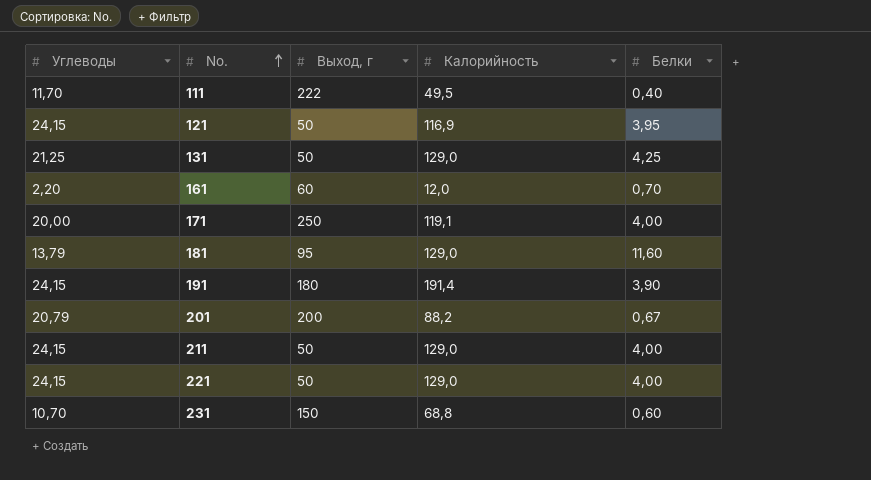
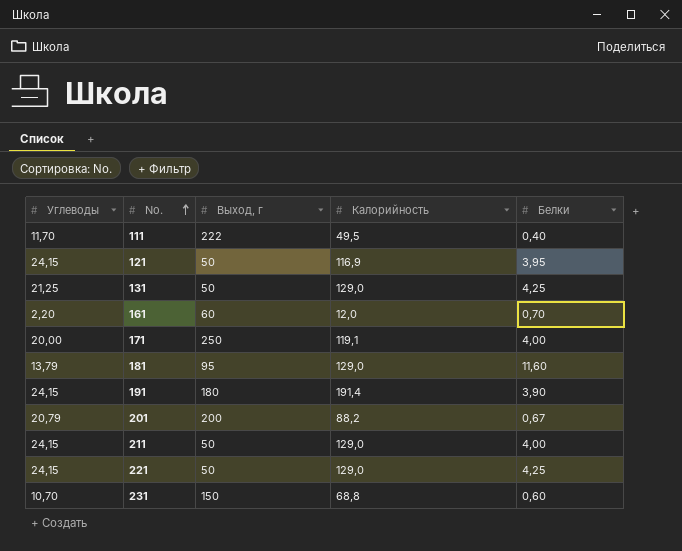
221 | Белки: 4,00 -> 4,25

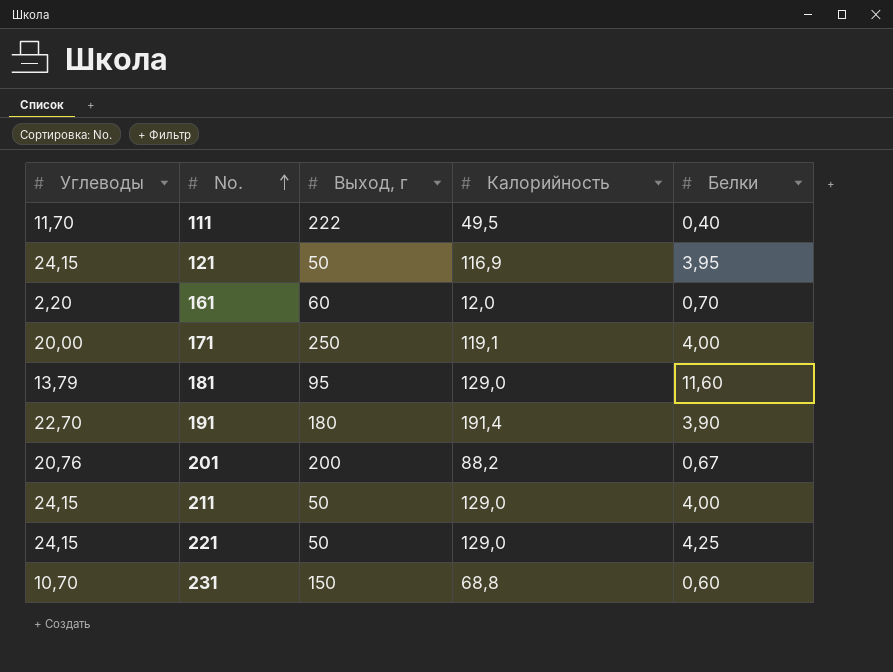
row 131: 21,25 | 50 | 129,0 | 4,25 -> none
191 | Углеводы: 24,15 -> 22,70
201 | Углеводы: 20,79 -> 20,76

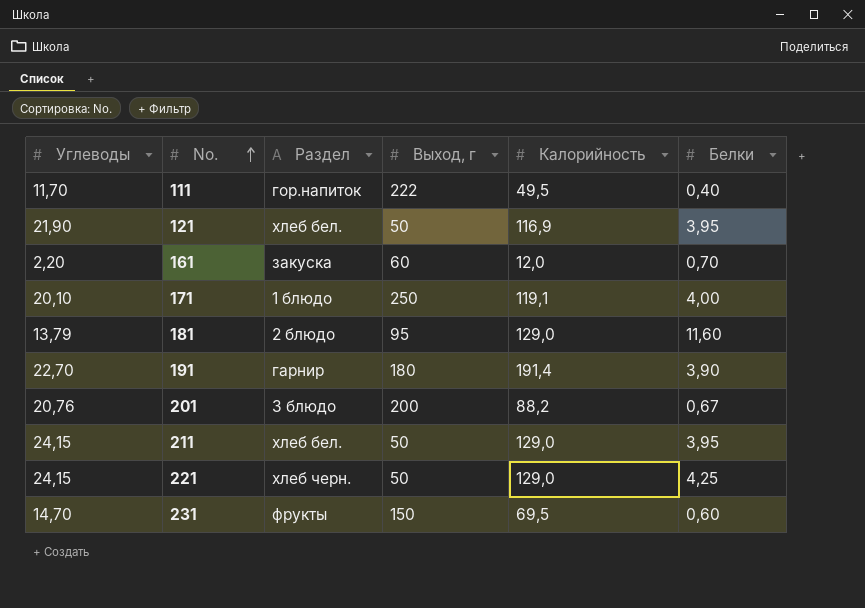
column Раздел | position: none -> 3
121 | Углеводы: 24,15 -> 21,90
171 | Углеводы: 20,00 -> 20,10
211 | Белки: 4,00 -> 3,95
231 | Углеводы: 10,70 -> 14,70
231 | Калорийность: 68,8 -> 69,5

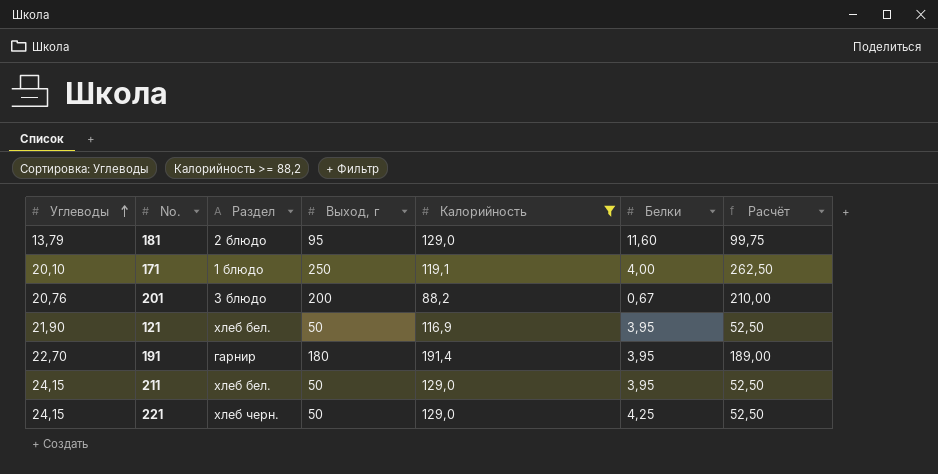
filter: none -> Калорийность >= 88,2
row order: No. ascending -> Углеводы ascending
column Расчёт | formula: none -> [Выход, г] * 1,05
191 | Белки: 3,90 -> 3,95

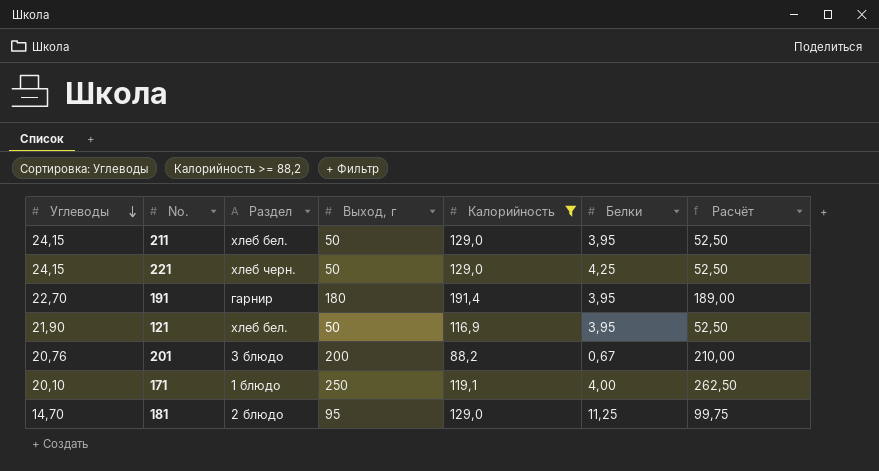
row order: Углеводы ascending -> Углеводы descending
181 | Углеводы: 13,79 -> 14,70
181 | Белки: 11,60 -> 11,25

